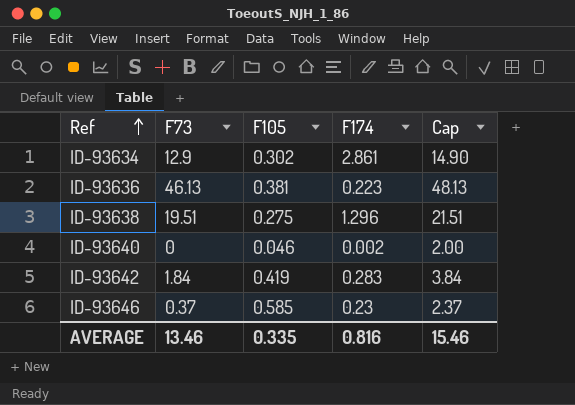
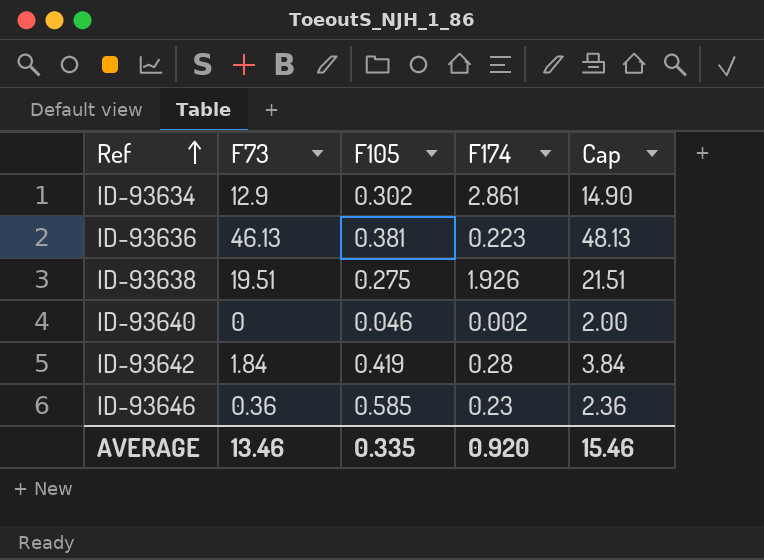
ID-93638 | F174: 1.296 -> 1.926
ID-93642 | F174: 0.283 -> 0.28
ID-93646 | F73: 0.37 -> 0.36
ID-93646 | Cap: 2.37 -> 2.36
AVERAGE | F174: 0.816 -> 0.920

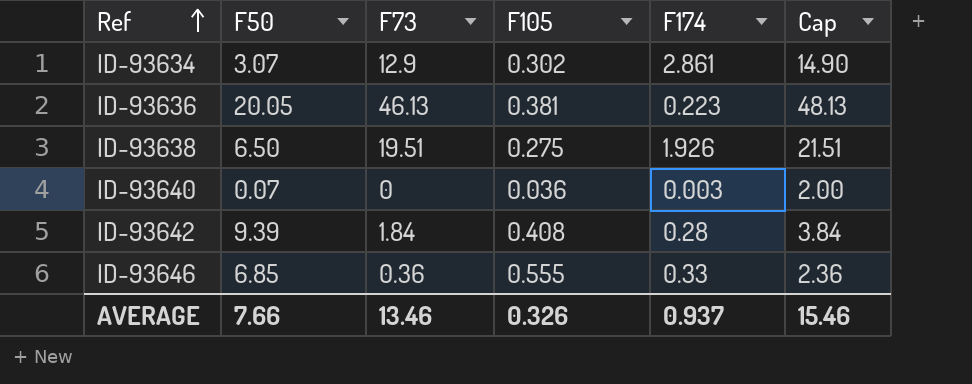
column F50 | position: none -> 2
ID-93640 | F105: 0.046 -> 0.036
ID-93640 | F174: 0.002 -> 0.003
ID-93642 | F105: 0.419 -> 0.408
ID-93646 | F105: 0.585 -> 0.555
ID-93646 | F174: 0.23 -> 0.33
AVERAGE | F105: 0.335 -> 0.326
AVERAGE | F174: 0.920 -> 0.937

